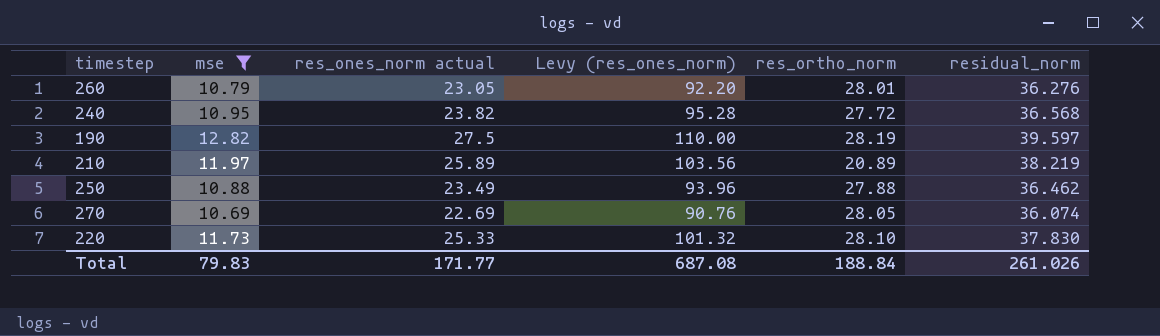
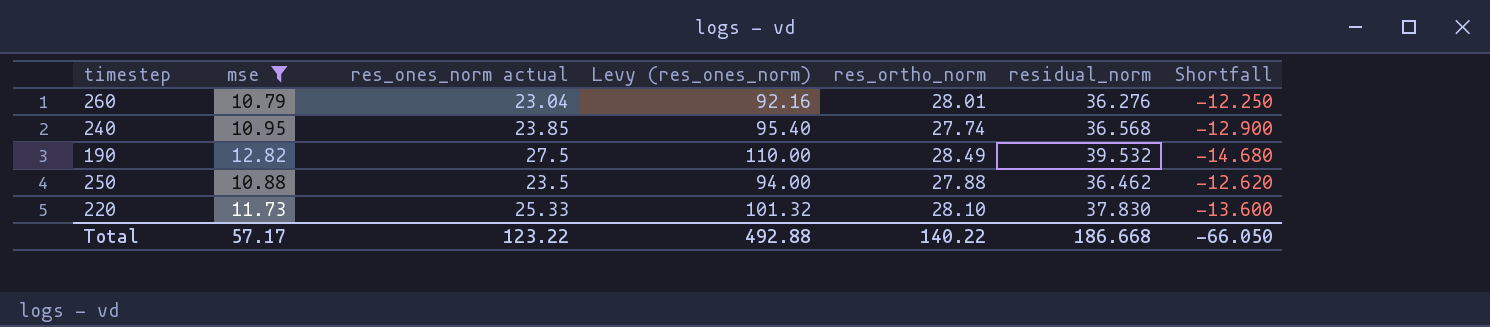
column Shortfall | formula: none -> [mse] - [res_ones_norm actual]
row 210: 11.97 | 25.89 | 103.56 | 20.89 | 38.219 -> none
row 270: 10.69 | 22.69 | 90.76 | 28.05 | 36.074 -> none
260 | res_ones_norm actual: 23.05 -> 23.04
260 | Levy (res_ones_norm): 92.20 -> 92.16
240 | res_ones_norm actual: 23.82 -> 23.85
240 | Levy (res_ones_norm): 95.28 -> 95.40
240 | res_ortho_norm: 27.72 -> 27.74
190 | res_ortho_norm: 28.19 -> 28.49
190 | residual_norm: 39.597 -> 39.532
250 | res_ones_norm actual: 23.49 -> 23.5
250 | Levy (res_ones_norm): 93.96 -> 94.00
Total | mse: 79.83 -> 57.17
Total | res_ones_norm actual: 171.77 -> 123.22
Total | Levy (res_ones_norm): 687.08 -> 492.88
Total | res_ortho_norm: 188.84 -> 140.22
Total | residual_norm: 261.026 -> 186.668

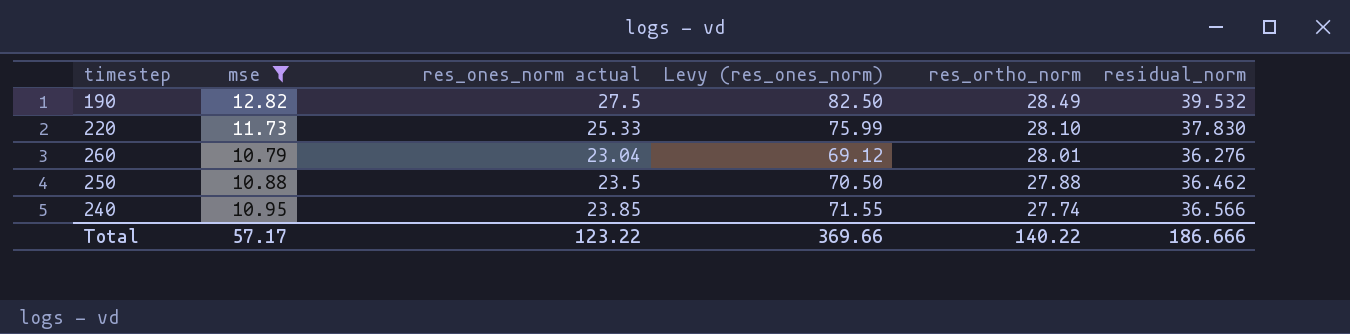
row order: none -> res_ortho_norm descending
column Shortfall | formula: [mse] - [res_ones_norm actual] -> none
column Levy (res_ones_norm) | formula: [res_ones_norm actual] * 4 -> [res_ones_norm actual] * 3
240 | residual_norm: 36.568 -> 36.566
Total | Levy (res_ones_norm): 492.88 -> 369.66
Total | residual_norm: 186.668 -> 186.666

